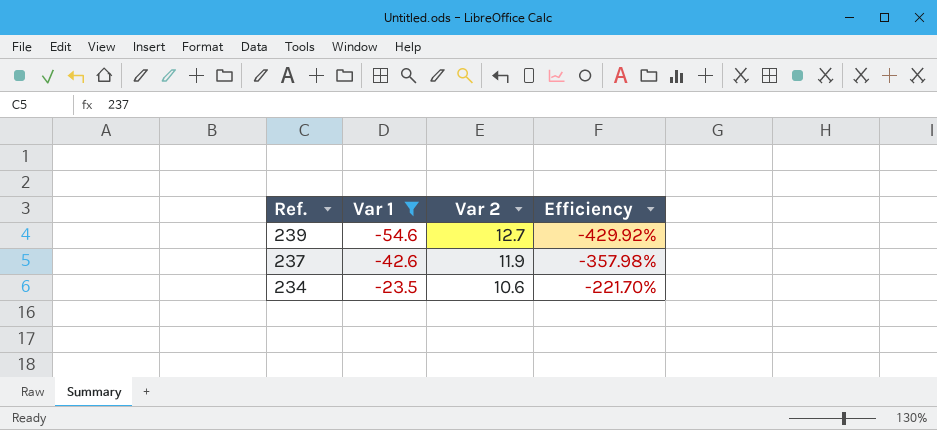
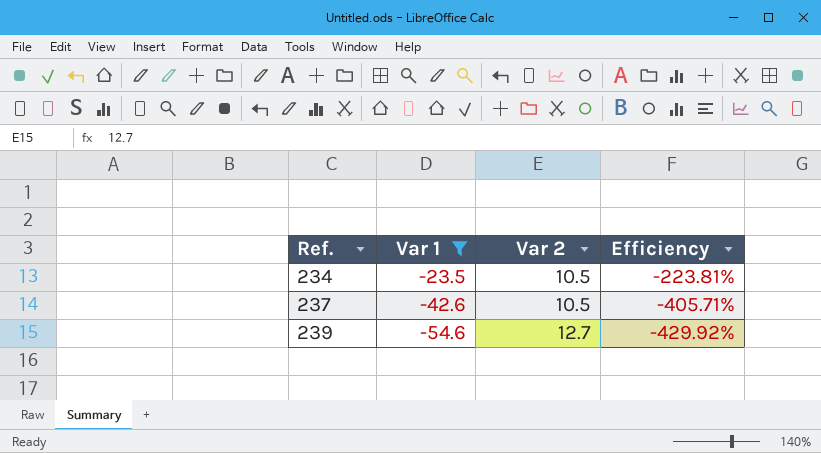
row order: Ref. descending -> Ref. ascending
234 | Var 2: 10.6 -> 10.5
234 | Efficiency: -221.70% -> -223.81%
237 | Var 2: 11.9 -> 10.5
237 | Efficiency: -357.98% -> -405.71%

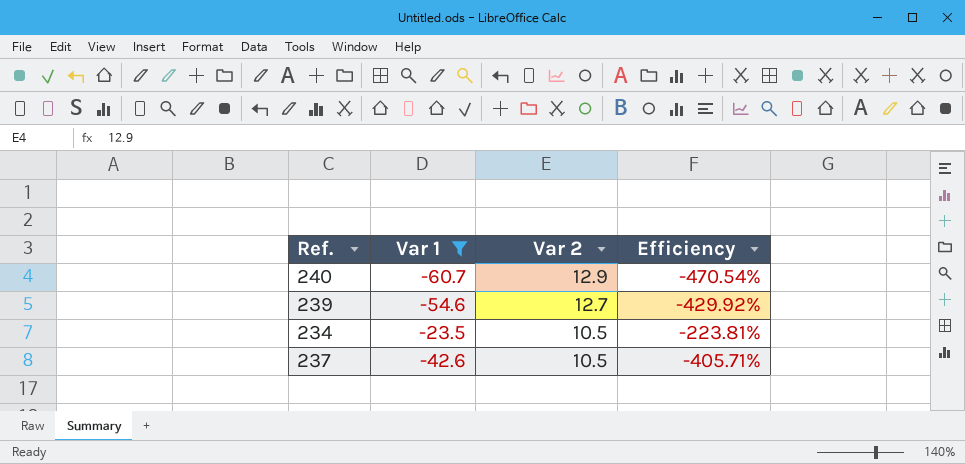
row order: Ref. ascending -> Var 2 descending
row 240: none -> -60.7 | 12.9 | -470.54%

